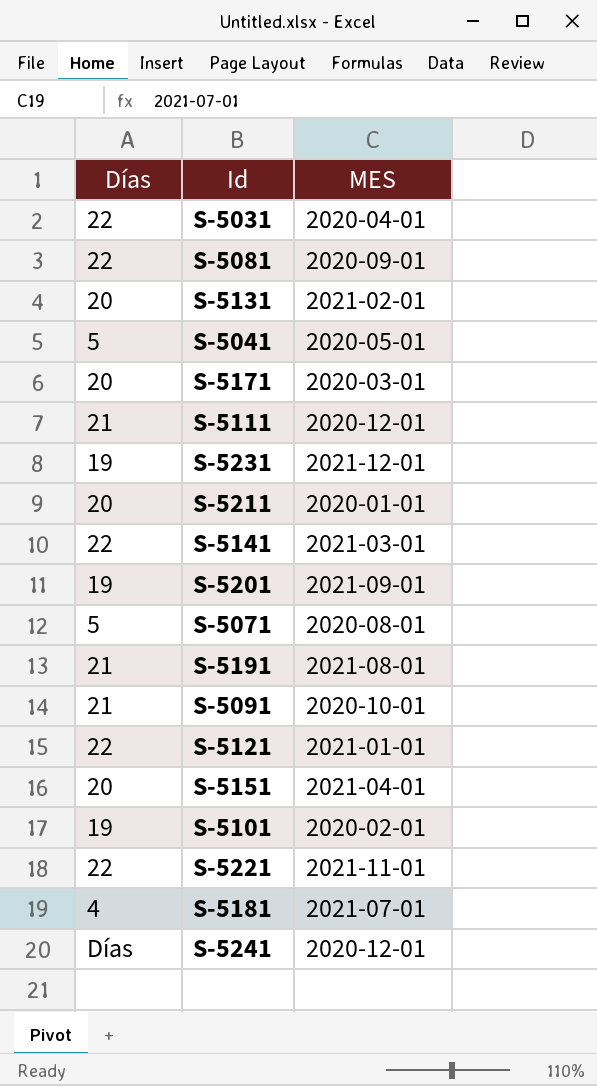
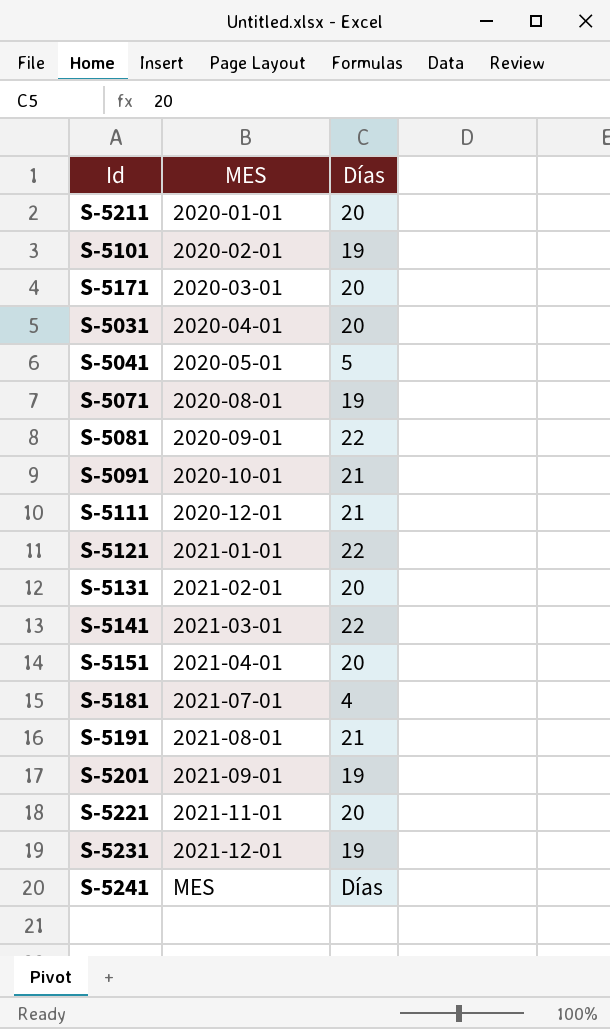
row order: none -> MES ascending
column Días | position: 1 -> 3
S-5031 | Días: 22 -> 20
S-5071 | Días: 5 -> 19
S-5221 | Días: 22 -> 20
S-5241 | MES: 2020-12-01 -> MES

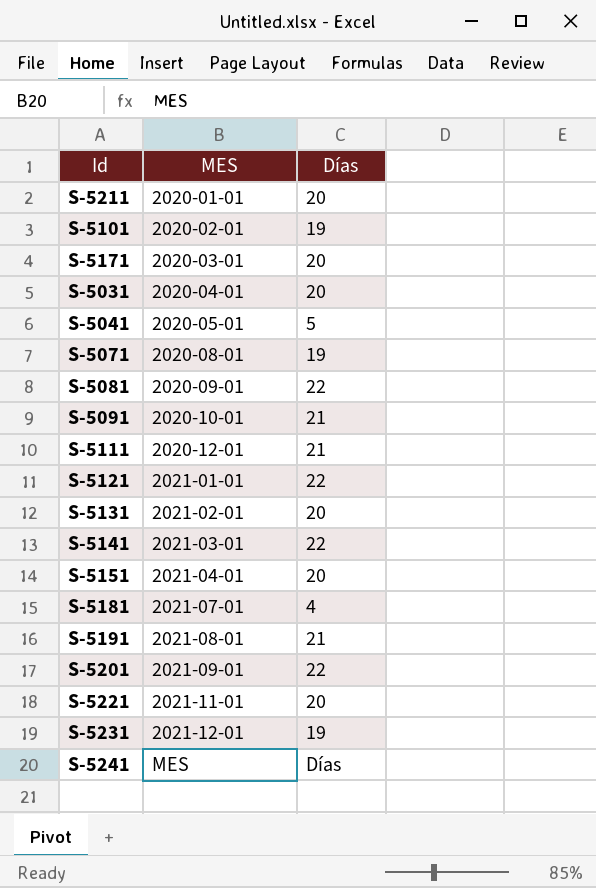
S-5201 | Días: 19 -> 22

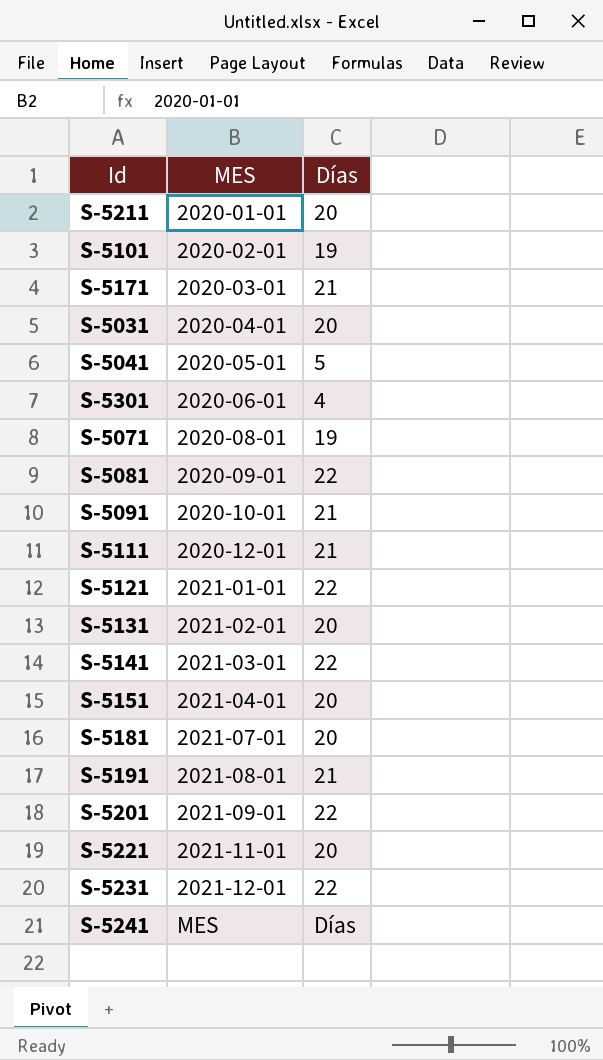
S-5171 | Días: 20 -> 21
row S-5301: none -> 2020-06-01 | 4
S-5181 | Días: 4 -> 20
S-5231 | Días: 19 -> 22

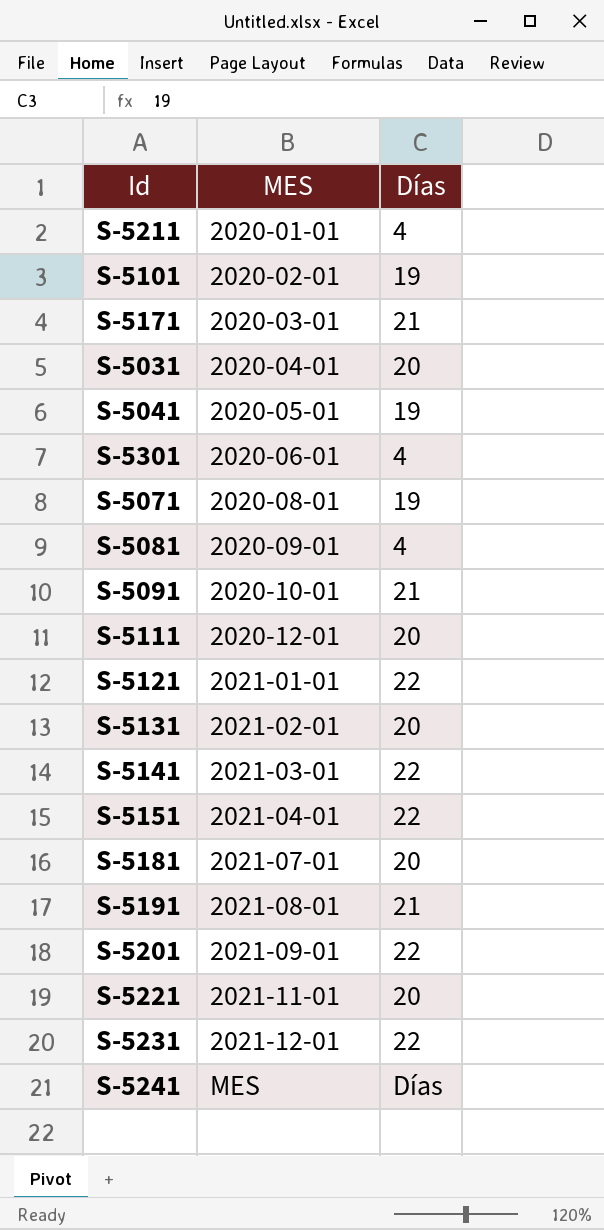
S-5211 | Días: 20 -> 4
S-5041 | Días: 5 -> 19
S-5081 | Días: 22 -> 4
S-5111 | Días: 21 -> 20
S-5151 | Días: 20 -> 22

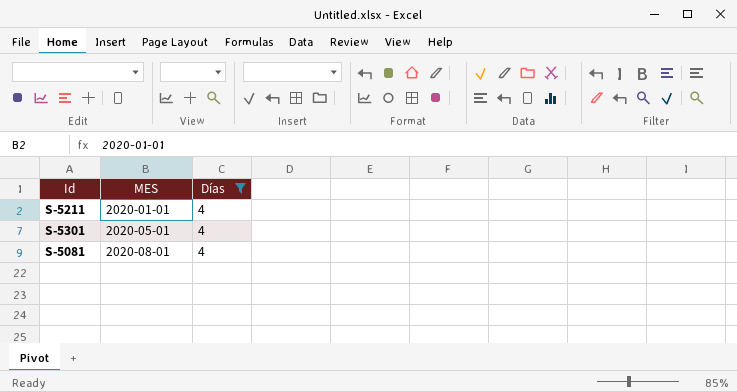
filter: none -> Días = 4
S-5301 | MES: 2020-06-01 -> 2020-05-01
S-5081 | MES: 2020-09-01 -> 2020-08-01

